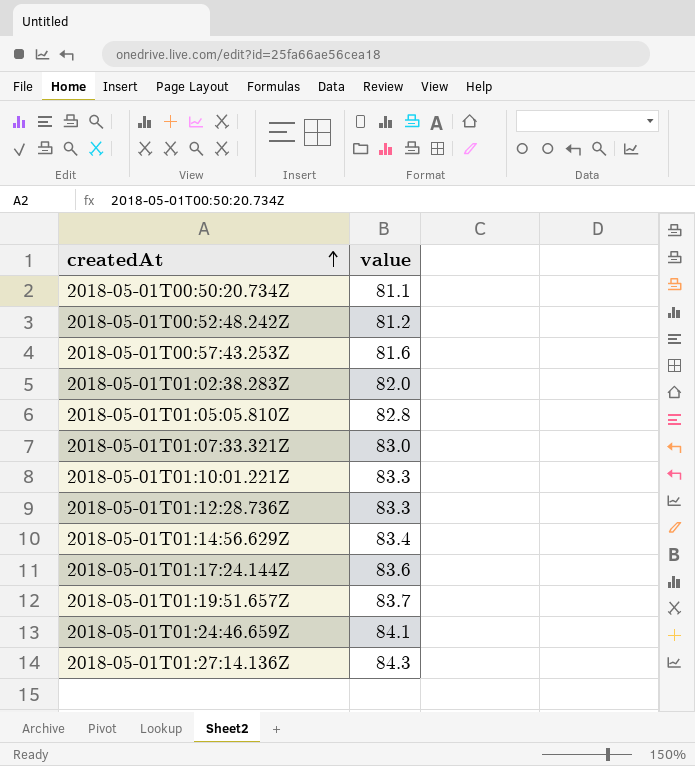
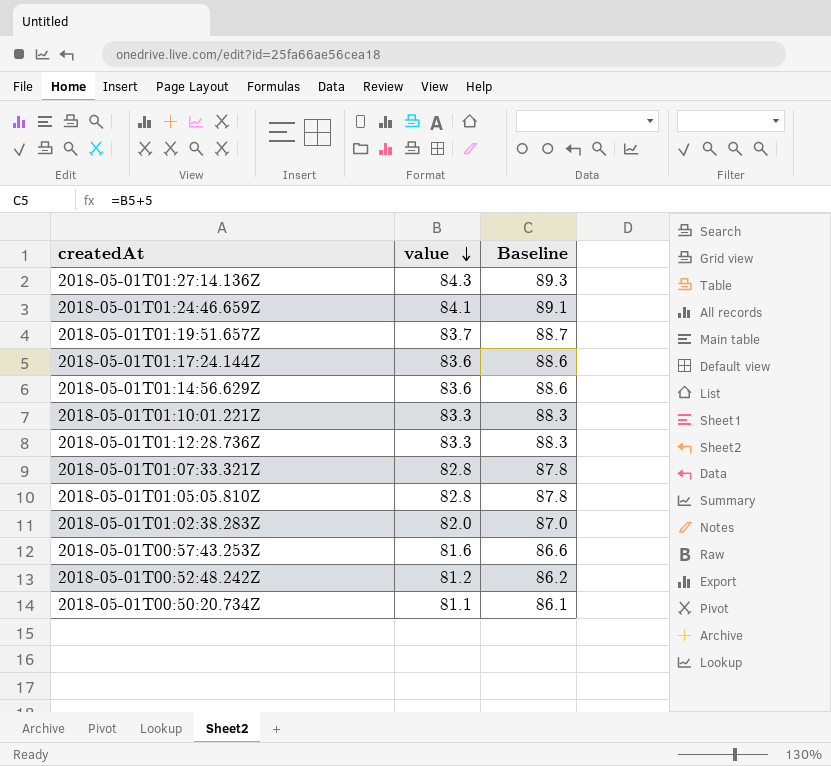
row order: createdAt ascending -> value descending
column Baseline | formula: none -> [value] + 5
2018-05-01T01:14:56.629Z | value: 83.4 -> 83.6
2018-05-01T01:07:33.321Z | value: 83.0 -> 82.8

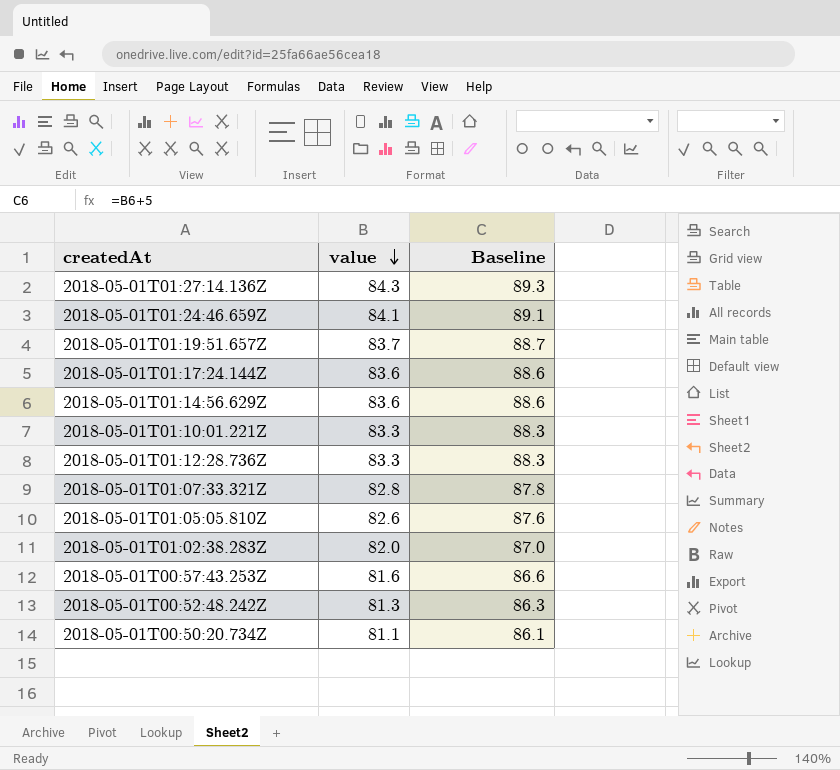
2018-05-01T01:05:05.810Z | value: 82.8 -> 82.6
2018-05-01T01:05:05.810Z | Baseline: 87.8 -> 87.6
2018-05-01T00:52:48.242Z | value: 81.2 -> 81.3
2018-05-01T00:52:48.242Z | Baseline: 86.2 -> 86.3

